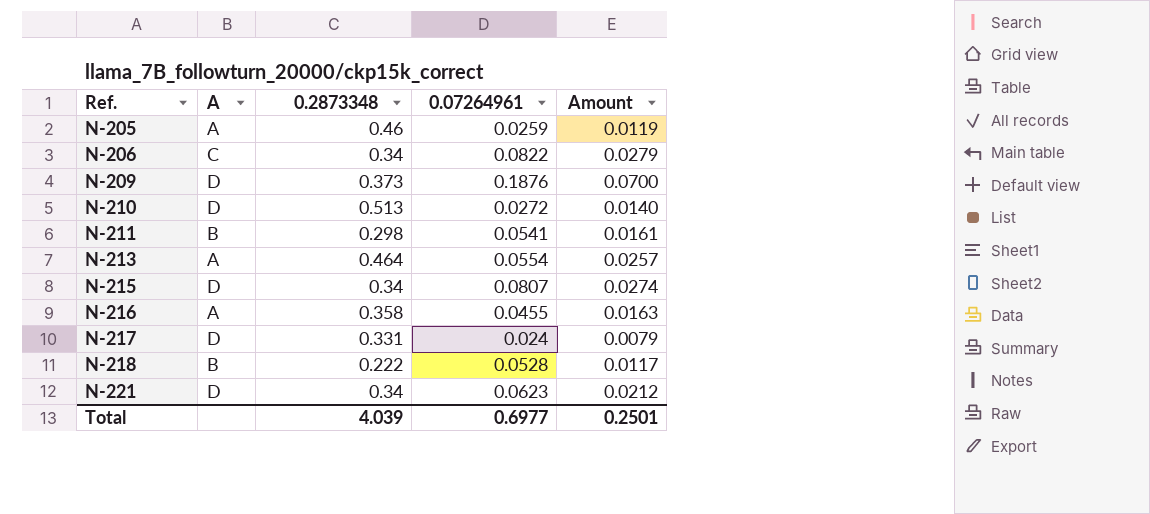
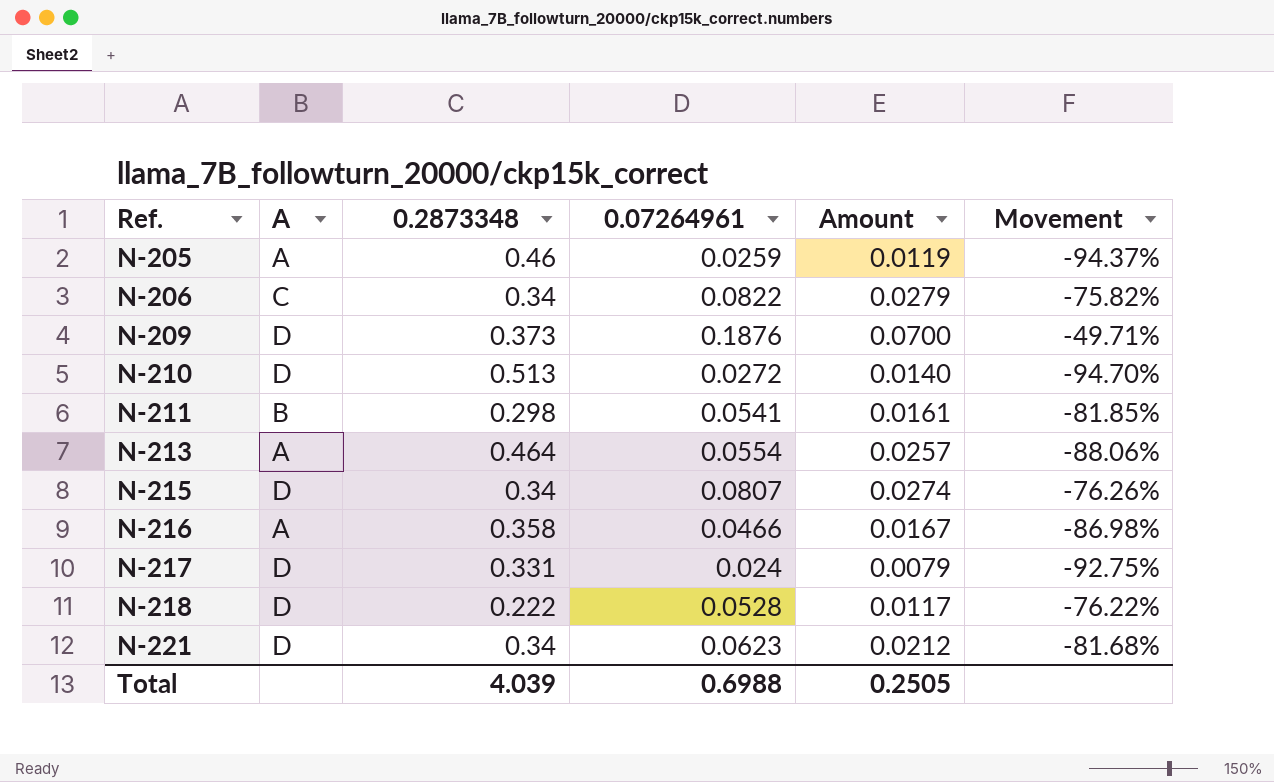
column Movement | formula: none -> ([0.07264961] - [0.2873348]) / [0.2873348]
N-216 | 0.07264961: 0.0455 -> 0.0466
N-216 | Amount: 0.0163 -> 0.0167
N-218 | A: B -> D
Total | 0.07264961: 0.6977 -> 0.6988
Total | Amount: 0.2501 -> 0.2505

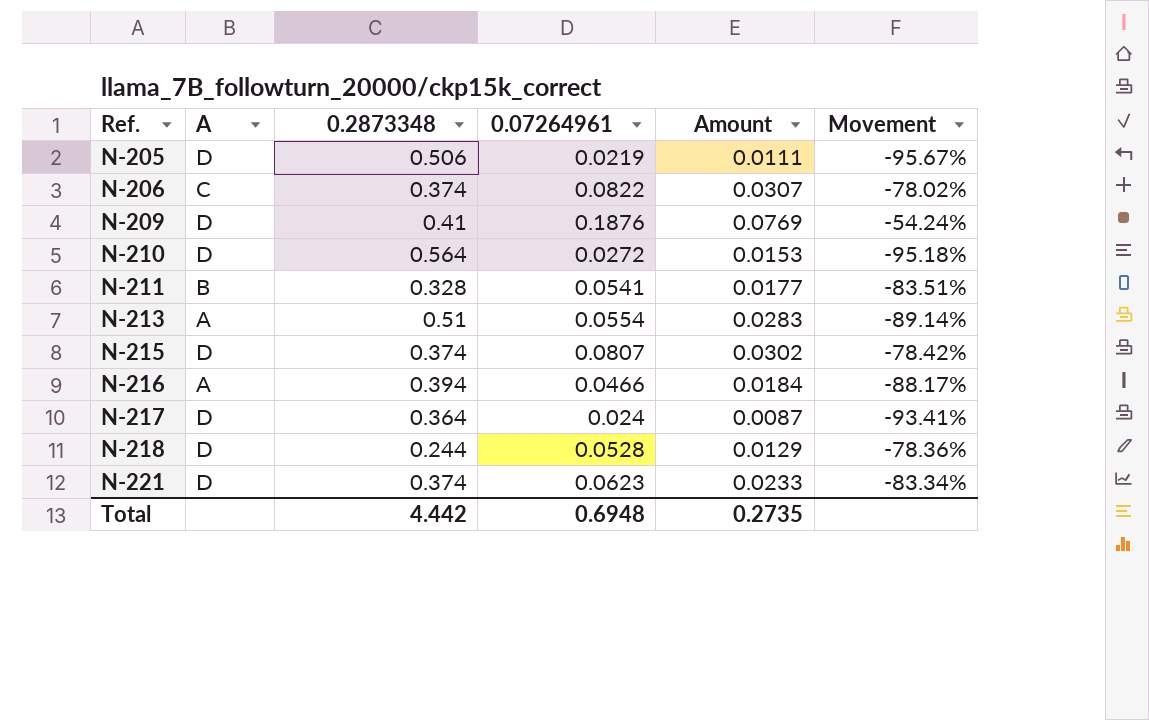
N-205 | A: A -> D
N-205 | 0.2873348: 0.46 -> 0.506
N-205 | 0.07264961: 0.0259 -> 0.0219
N-205 | Amount: 0.0119 -> 0.0111
N-205 | Movement: -94.37% -> -95.67%
N-206 | 0.2873348: 0.34 -> 0.374
N-206 | Amount: 0.0279 -> 0.0307
N-206 | Movement: -75.82% -> -78.02%
N-209 | 0.2873348: 0.373 -> 0.41
N-209 | Amount: 0.0700 -> 0.0769
N-209 | Movement: -49.71% -> -54.24%
N-210 | 0.2873348: 0.513 -> 0.564
N-210 | Amount: 0.0140 -> 0.0153
N-210 | Movement: -94.70% -> -95.18%
N-211 | 0.2873348: 0.298 -> 0.328
N-211 | Amount: 0.0161 -> 0.0177
N-211 | Movement: -81.85% -> -83.51%
N-213 | 0.2873348: 0.464 -> 0.51
N-213 | Amount: 0.0257 -> 0.0283
N-213 | Movement: -88.06% -> -89.14%
N-215 | 0.2873348: 0.34 -> 0.374
N-215 | Amount: 0.0274 -> 0.0302
N-215 | Movement: -76.26% -> -78.42%
N-216 | 0.2873348: 0.358 -> 0.394
N-216 | Amount: 0.0167 -> 0.0184
N-216 | Movement: -86.98% -> -88.17%
N-217 | 0.2873348: 0.331 -> 0.364
N-217 | Amount: 0.0079 -> 0.0087
N-217 | Movement: -92.75% -> -93.41%
N-218 | 0.2873348: 0.222 -> 0.244
N-218 | Amount: 0.0117 -> 0.0129
N-218 | Movement: -76.22% -> -78.36%
N-221 | 0.2873348: 0.34 -> 0.374
N-221 | Amount: 0.0212 -> 0.0233
N-221 | Movement: -81.68% -> -83.34%
Total | 0.2873348: 4.039 -> 4.442
Total | 0.07264961: 0.6988 -> 0.6948
Total | Amount: 0.2505 -> 0.2735

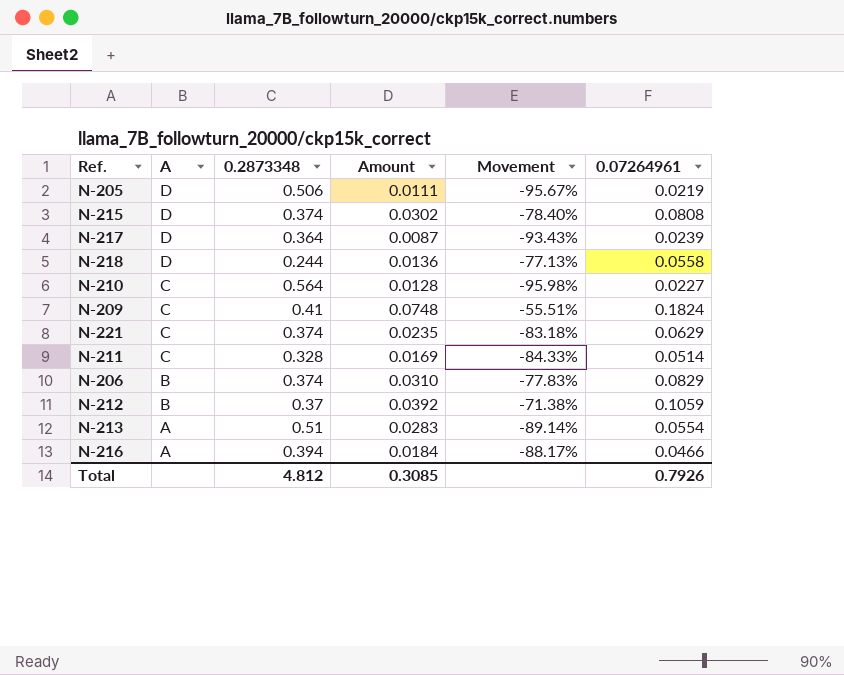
row order: Ref. ascending -> A descending
column 0.07264961 | position: 4 -> 6
N-215 | Movement: -78.42% -> -78.40%
N-215 | 0.07264961: 0.0807 -> 0.0808
N-217 | Movement: -93.41% -> -93.43%
N-217 | 0.07264961: 0.024 -> 0.0239
N-218 | Amount: 0.0129 -> 0.0136
N-218 | Movement: -78.36% -> -77.13%
N-218 | 0.07264961: 0.0528 -> 0.0558
N-210 | A: D -> C
N-210 | Amount: 0.0153 -> 0.0128
N-210 | Movement: -95.18% -> -95.98%
N-210 | 0.07264961: 0.0272 -> 0.0227
N-209 | A: D -> C
N-209 | Amount: 0.0769 -> 0.0748
N-209 | Movement: -54.24% -> -55.51%
N-209 | 0.07264961: 0.1876 -> 0.1824
N-221 | A: D -> C
N-221 | Amount: 0.0233 -> 0.0235
N-221 | Movement: -83.34% -> -83.18%
N-221 | 0.07264961: 0.0623 -> 0.0629
N-211 | A: B -> C
N-211 | Amount: 0.0177 -> 0.0169
N-211 | Movement: -83.51% -> -84.33%
N-211 | 0.07264961: 0.0541 -> 0.0514
N-206 | A: C -> B
N-206 | Amount: 0.0307 -> 0.0310
N-206 | Movement: -78.02% -> -77.83%
N-206 | 0.07264961: 0.0822 -> 0.0829
row N-212: none -> B | 0.37 | 0.0392 | -71.38% | 0.1059
Total | 0.2873348: 4.442 -> 4.812
Total | Amount: 0.2735 -> 0.3085
Total | 0.07264961: 0.6948 -> 0.7926

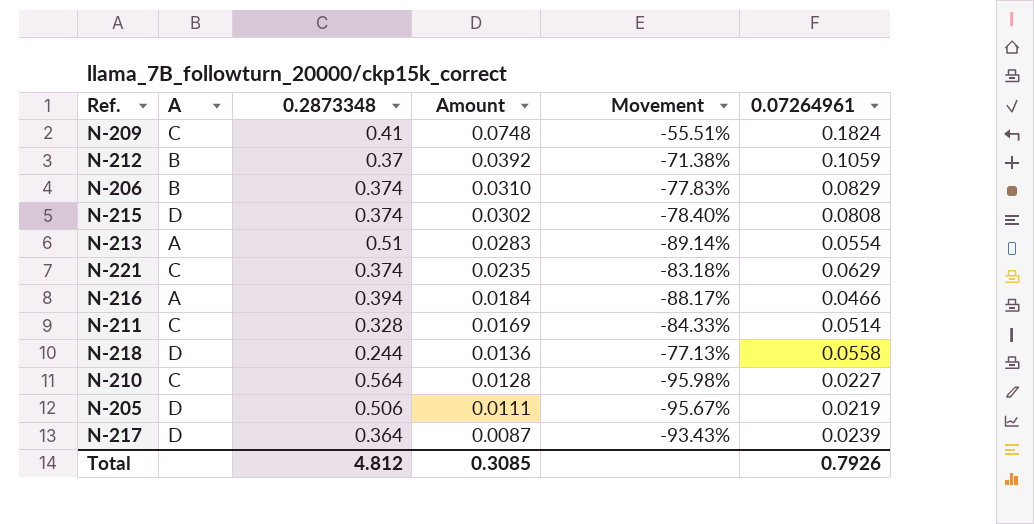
row order: A descending -> Amount descending

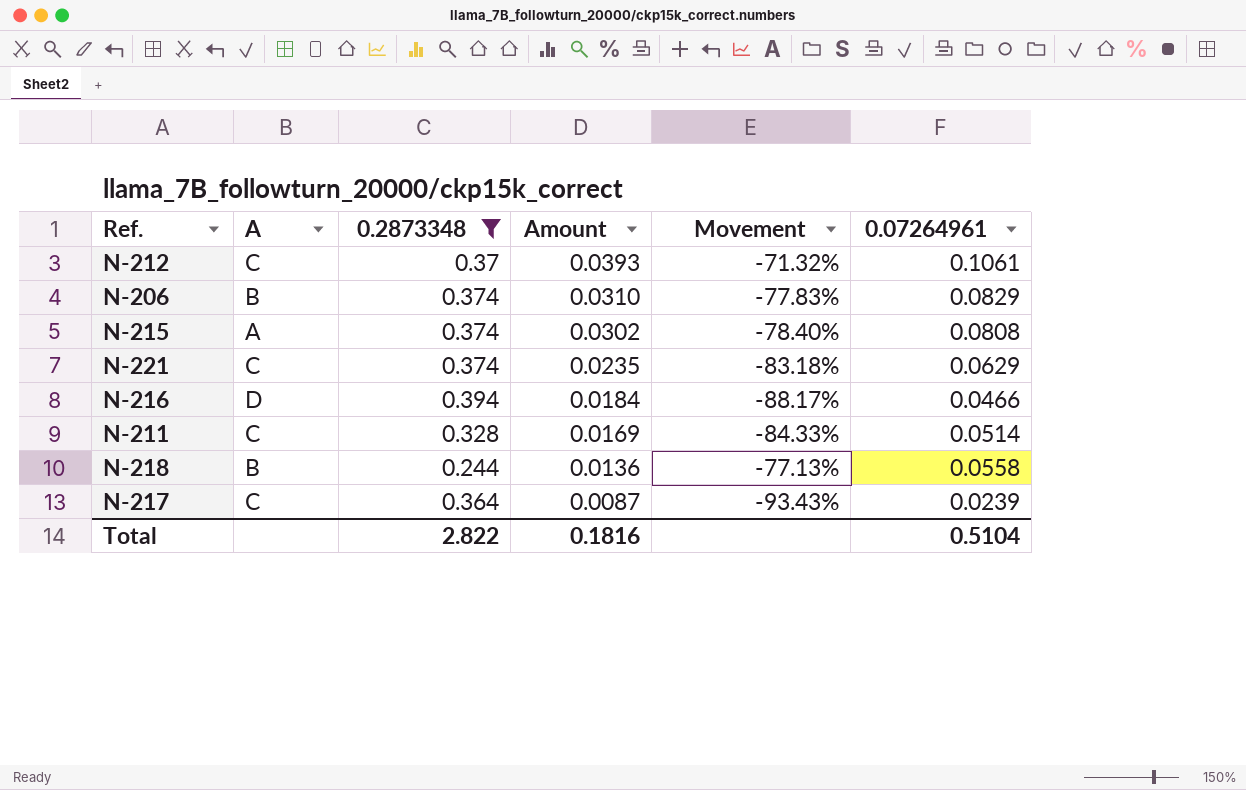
filter: none -> 0.2873348 <= 0.394
N-212 | A: B -> C
N-212 | Amount: 0.0392 -> 0.0393
N-212 | Movement: -71.38% -> -71.32%
N-212 | 0.07264961: 0.1059 -> 0.1061
N-215 | A: D -> A
N-216 | A: A -> D
N-218 | A: D -> B
N-217 | A: D -> C
Total | 0.2873348: 4.812 -> 2.822
Total | Amount: 0.3085 -> 0.1816
Total | 0.07264961: 0.7926 -> 0.5104

